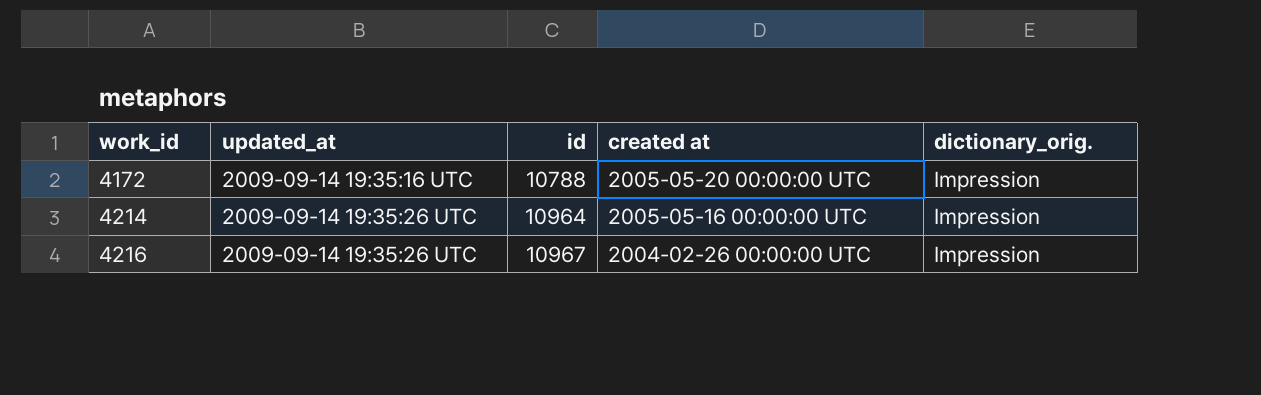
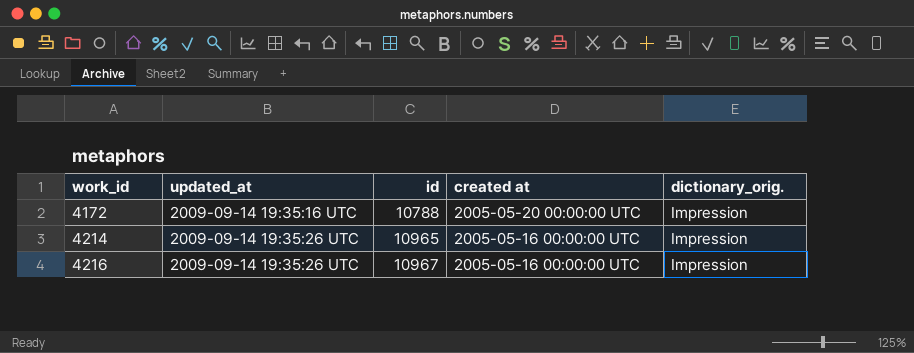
4214 | id: 10964 -> 10965
4216 | created at: 2004-02-26 00:00:00 UTC -> 2005-05-16 00:00:00 UTC

